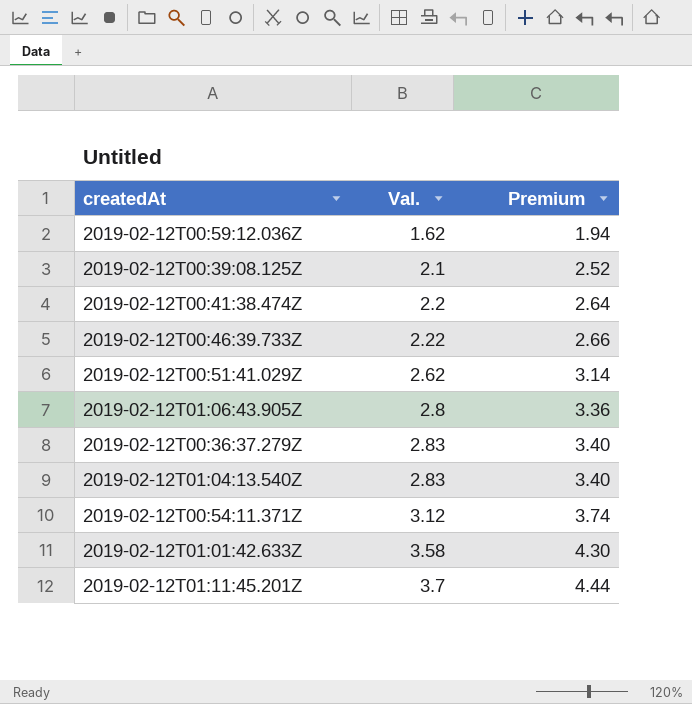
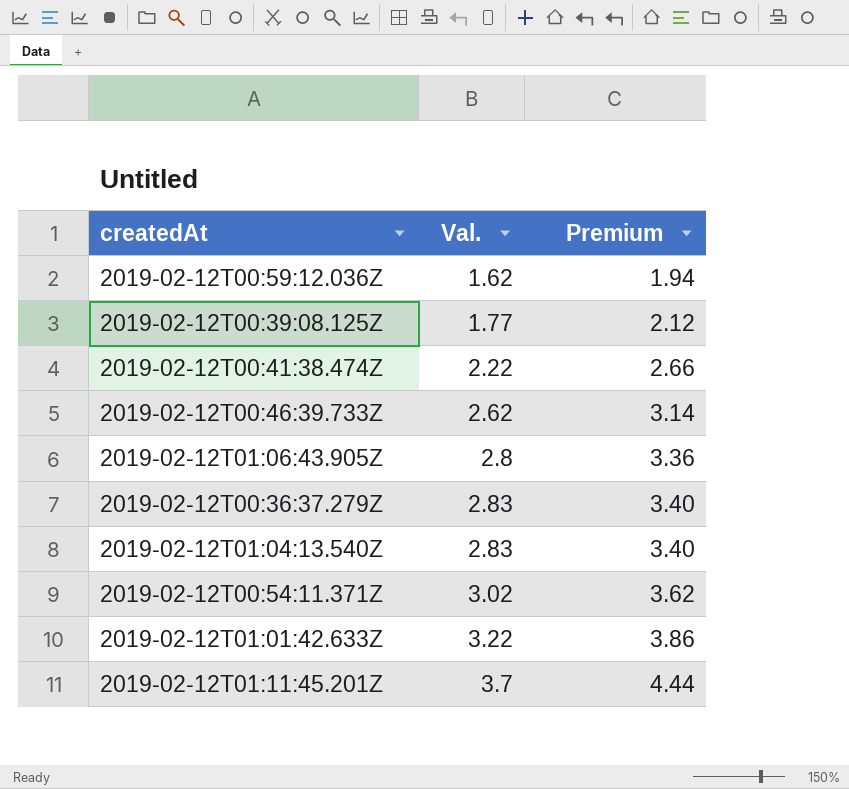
row 2019-02-12T00:51:41.029Z: 2.62 | 3.14 -> none
2019-02-12T00:39:08.125Z | Val.: 2.1 -> 1.77
2019-02-12T00:39:08.125Z | Premium: 2.52 -> 2.12
2019-02-12T00:41:38.474Z | Val.: 2.2 -> 2.22
2019-02-12T00:41:38.474Z | Premium: 2.64 -> 2.66
2019-02-12T00:46:39.733Z | Val.: 2.22 -> 2.62
2019-02-12T00:46:39.733Z | Premium: 2.66 -> 3.14
2019-02-12T00:54:11.371Z | Val.: 3.12 -> 3.02
2019-02-12T00:54:11.371Z | Premium: 3.74 -> 3.62
2019-02-12T01:01:42.633Z | Val.: 3.58 -> 3.22
2019-02-12T01:01:42.633Z | Premium: 4.30 -> 3.86

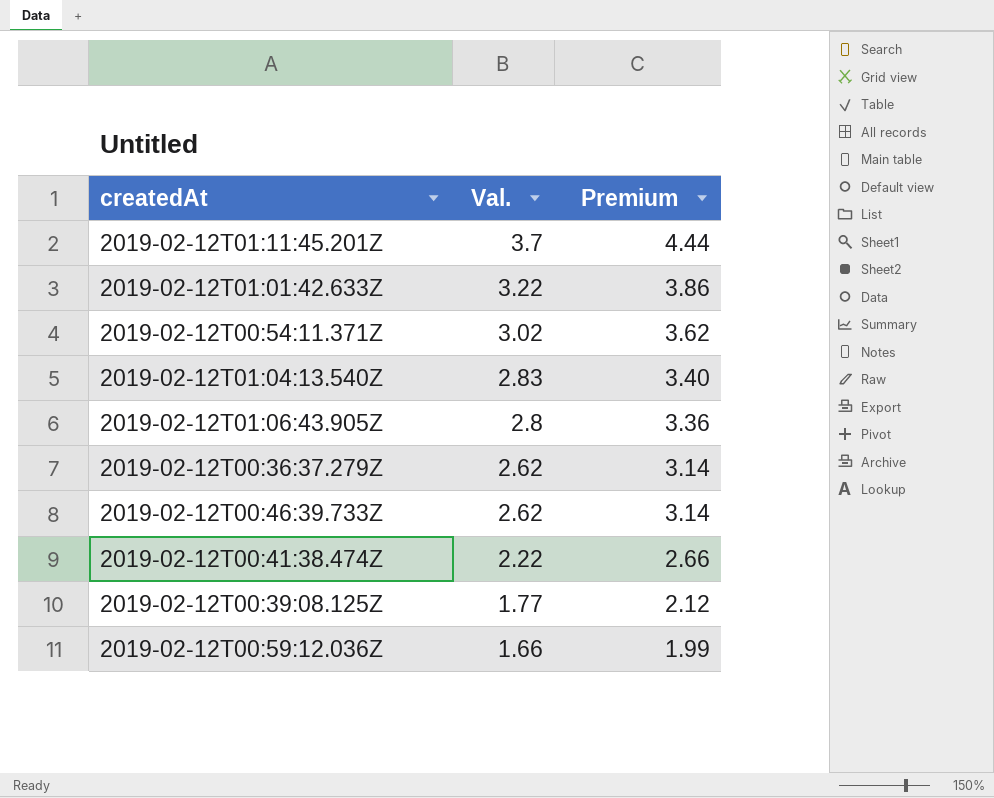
row order: Val. ascending -> Val. descending
2019-02-12T00:36:37.279Z | Val.: 2.83 -> 2.62
2019-02-12T00:36:37.279Z | Premium: 3.40 -> 3.14
2019-02-12T00:59:12.036Z | Val.: 1.62 -> 1.66
2019-02-12T00:59:12.036Z | Premium: 1.94 -> 1.99

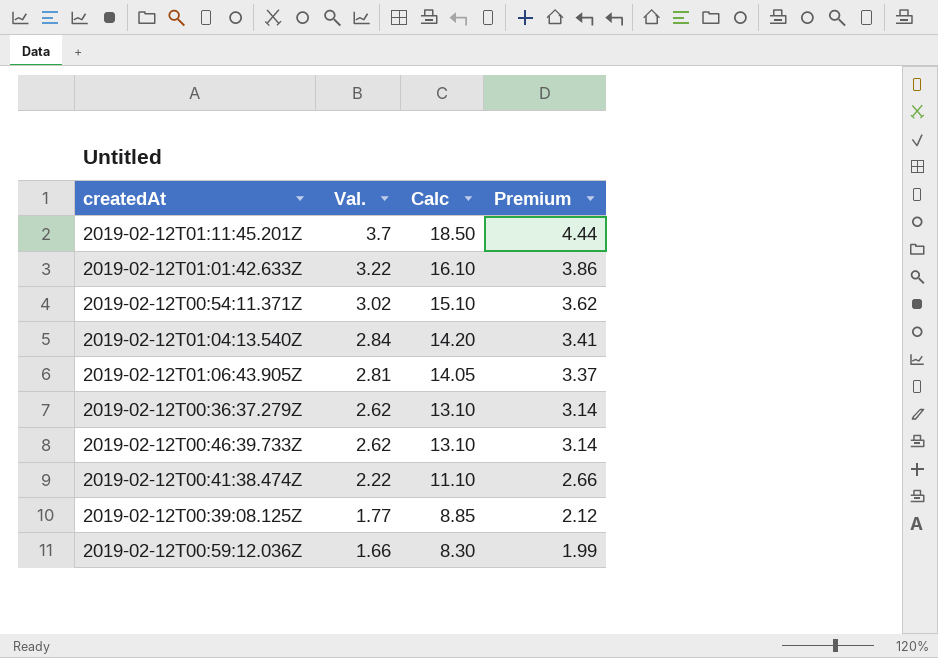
column Calc | formula: none -> [Val.] * 5
2019-02-12T01:04:13.540Z | Val.: 2.83 -> 2.84
2019-02-12T01:04:13.540Z | Premium: 3.40 -> 3.41
2019-02-12T01:06:43.905Z | Val.: 2.8 -> 2.81
2019-02-12T01:06:43.905Z | Premium: 3.36 -> 3.37

